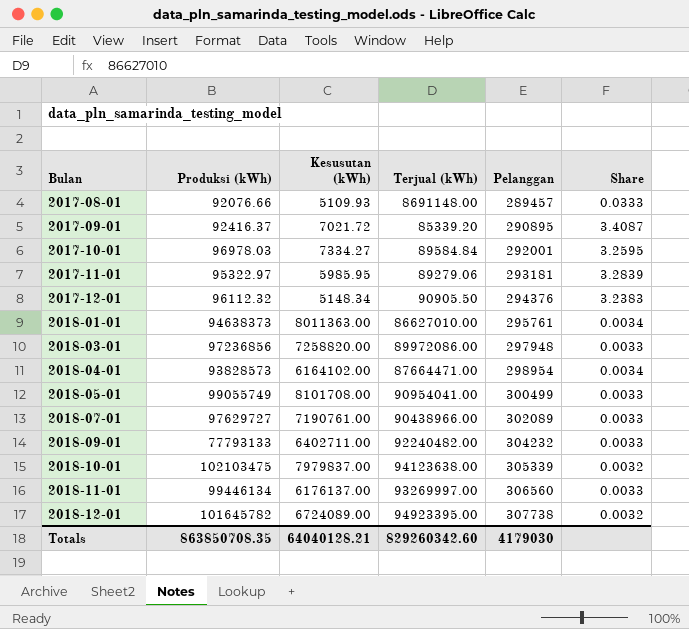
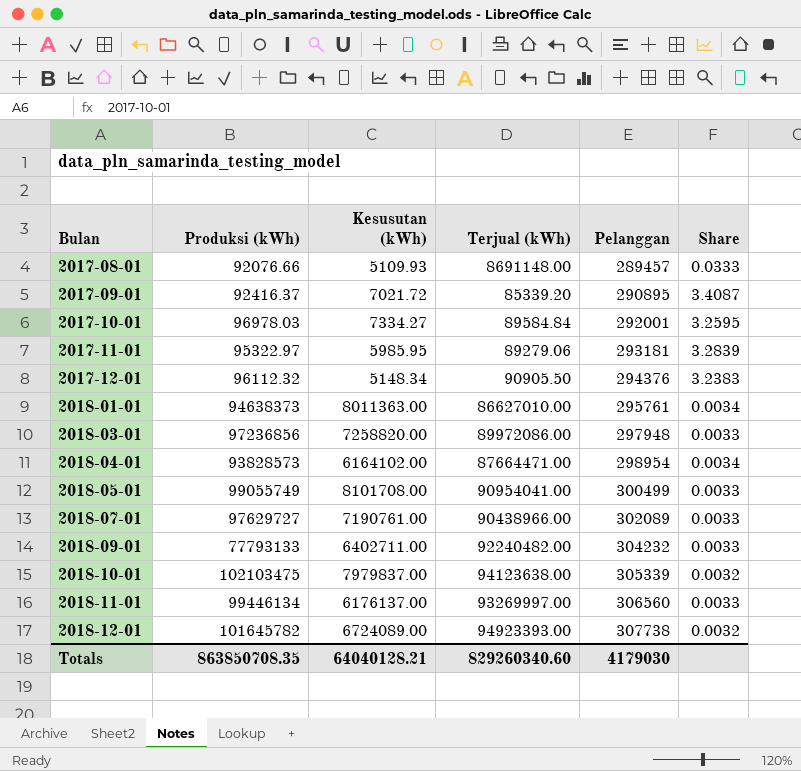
2018-12-01 | Terjual (kWh): 94923395.00 -> 94923393.00
Totals | Terjual (kWh): 829260342.60 -> 829260340.60

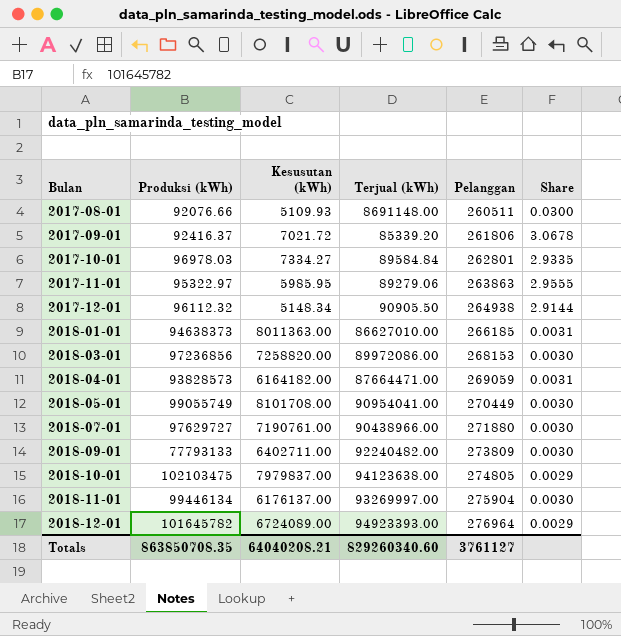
2017-08-01 | Pelanggan: 289457 -> 260511
2017-08-01 | Share: 0.0333 -> 0.0300
2017-09-01 | Pelanggan: 290895 -> 261806
2017-09-01 | Share: 3.4087 -> 3.0678
2017-10-01 | Pelanggan: 292001 -> 262801
2017-10-01 | Share: 3.2595 -> 2.9335
2017-11-01 | Pelanggan: 293181 -> 263863
2017-11-01 | Share: 3.2839 -> 2.9555
2017-12-01 | Pelanggan: 294376 -> 264938
2017-12-01 | Share: 3.2383 -> 2.9144
2018-01-01 | Pelanggan: 295761 -> 266185
2018-01-01 | Share: 0.0034 -> 0.0031
2018-03-01 | Pelanggan: 297948 -> 268153
2018-03-01 | Share: 0.0033 -> 0.0030
2018-04-01 | Kesusutan (kWh): 6164102.00 -> 6164182.00
2018-04-01 | Pelanggan: 298954 -> 269059
2018-04-01 | Share: 0.0034 -> 0.0031
2018-05-01 | Pelanggan: 300499 -> 270449
2018-05-01 | Share: 0.0033 -> 0.0030
2018-07-01 | Pelanggan: 302089 -> 271880
2018-07-01 | Share: 0.0033 -> 0.0030
2018-09-01 | Pelanggan: 304232 -> 273809
2018-09-01 | Share: 0.0033 -> 0.0030
2018-10-01 | Pelanggan: 305339 -> 274805
2018-10-01 | Share: 0.0032 -> 0.0029
2018-11-01 | Pelanggan: 306560 -> 275904
2018-11-01 | Share: 0.0033 -> 0.0030
2018-12-01 | Pelanggan: 307738 -> 276964
2018-12-01 | Share: 0.0032 -> 0.0029
Totals | Kesusutan (kWh): 64040128.21 -> 64040208.21
Totals | Pelanggan: 4179030 -> 3761127

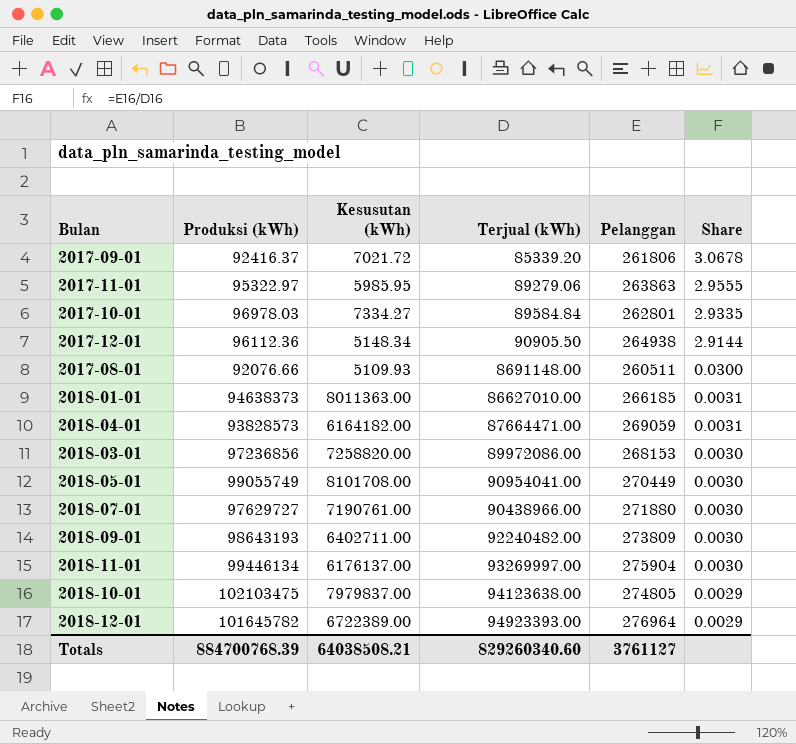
row order: Bulan ascending -> Share descending
2017-12-01 | Produksi (kWh): 96112.32 -> 96112.36
2018-09-01 | Produksi (kWh): 77793133 -> 98643193
2018-12-01 | Kesusutan (kWh): 6724089.00 -> 6722389.00
Totals | Produksi (kWh): 863850708.35 -> 884700768.39
Totals | Kesusutan (kWh): 64040208.21 -> 64038508.21

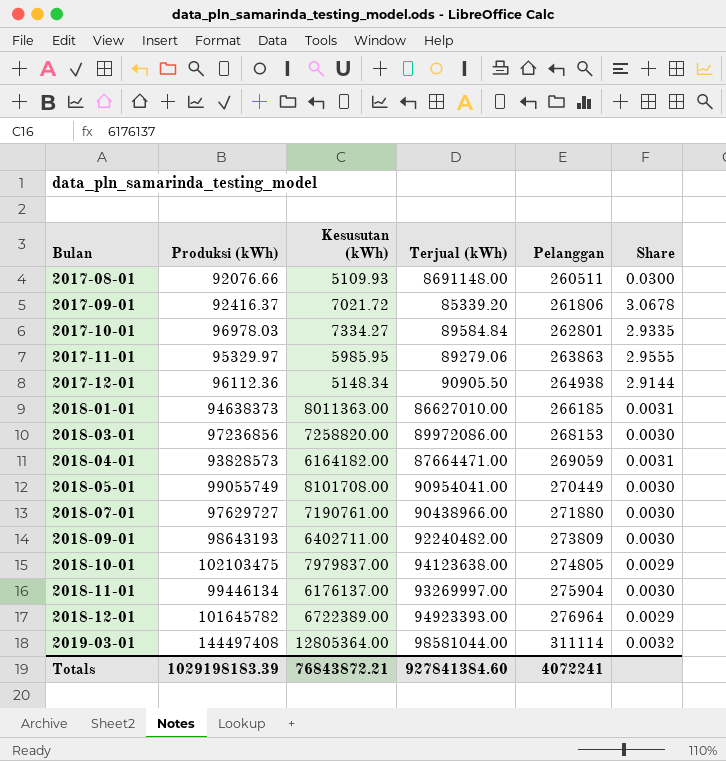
row order: Share descending -> Bulan ascending
2017-11-01 | Produksi (kWh): 95322.97 -> 95329.97
row 2019-03-01: none -> 144497408 | 12805364.00 | 98581044.00 | 311114 | 0.0032
Totals | Produksi (kWh): 884700768.39 -> 1029198183.39
Totals | Kesusutan (kWh): 64038508.21 -> 76843872.21
Totals | Terjual (kWh): 829260340.60 -> 927841384.60
Totals | Pelanggan: 3761127 -> 4072241

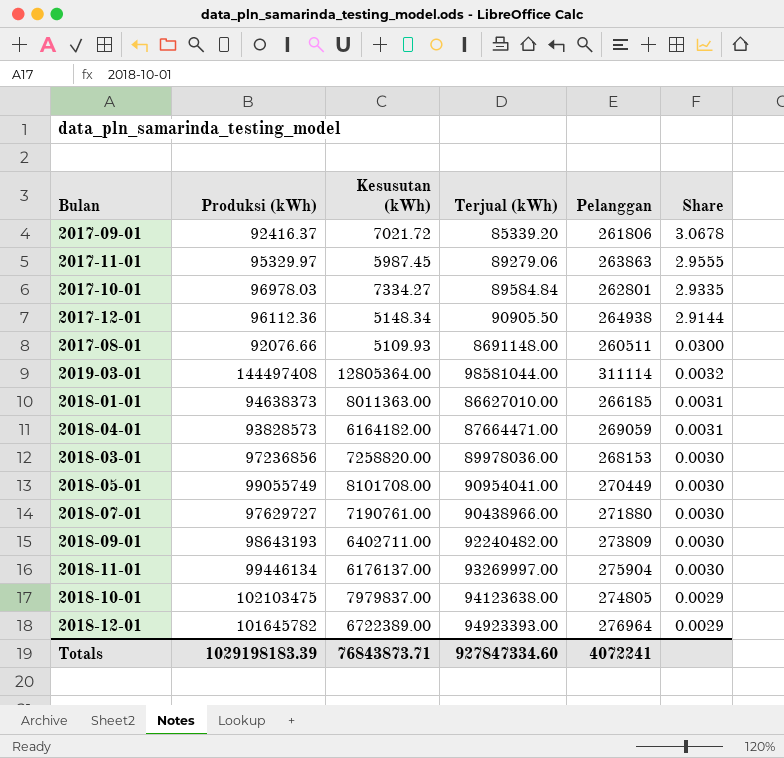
row order: Bulan ascending -> Share descending
2017-11-01 | Kesusutan (kWh): 5985.95 -> 5987.45
2018-03-01 | Terjual (kWh): 89972086.00 -> 89978036.00
Totals | Kesusutan (kWh): 76843872.21 -> 76843873.71
Totals | Terjual (kWh): 927841384.60 -> 927847334.60

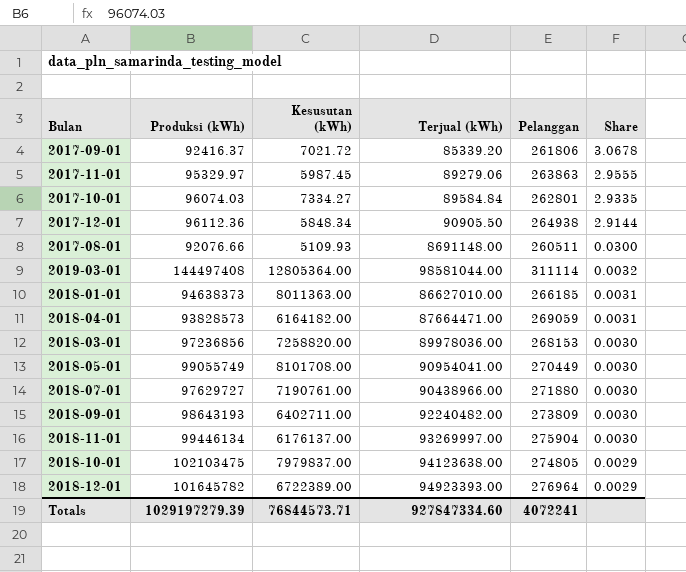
2017-10-01 | Produksi (kWh): 96978.03 -> 96074.03
2017-12-01 | Kesusutan (kWh): 5148.34 -> 5848.34
Totals | Produksi (kWh): 1029198183.39 -> 1029197279.39
Totals | Kesusutan (kWh): 76843873.71 -> 76844573.71

